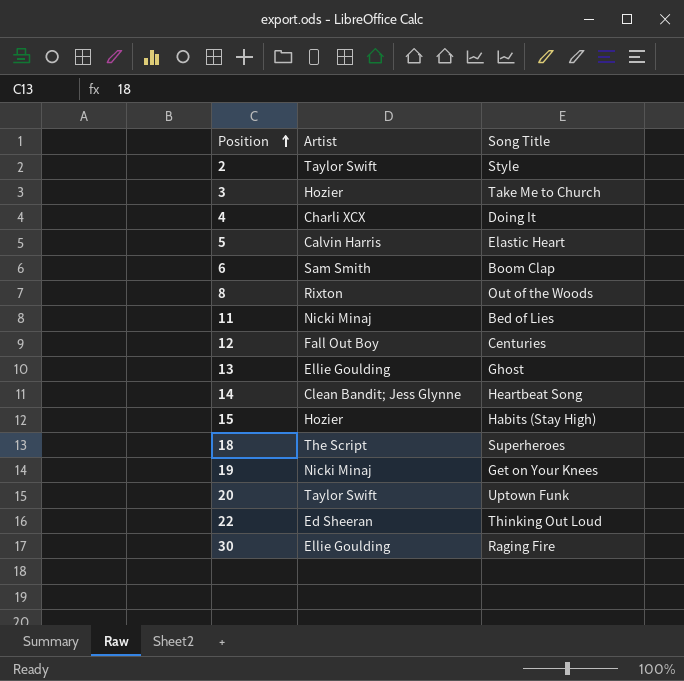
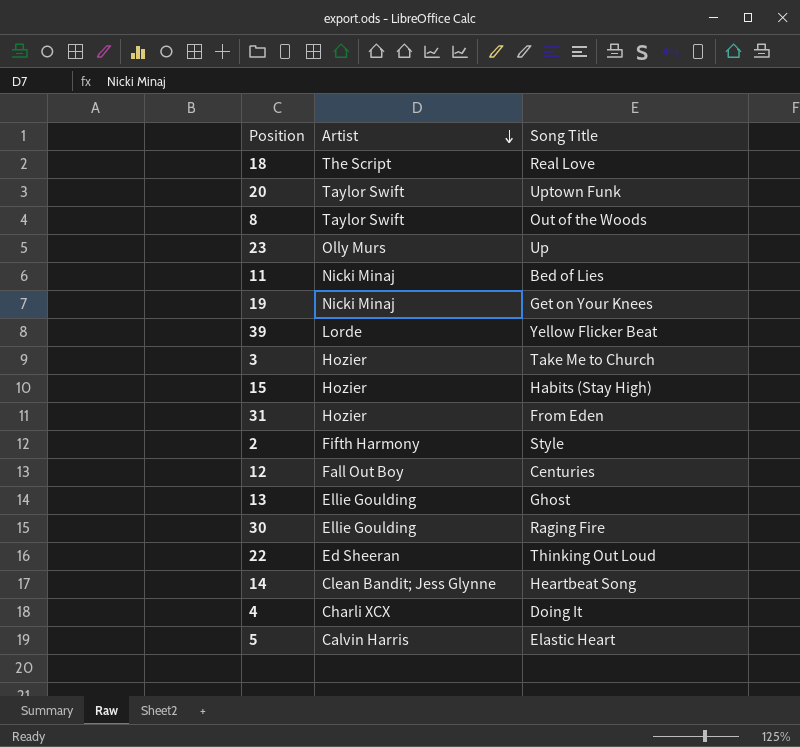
row order: Position ascending -> Artist descending
row 6: Sam Smith | Boom Clap -> none
18 | Song Title: Superheroes -> Real Love
8 | Artist: Rixton -> Taylor Swift
row 23: none -> Olly Murs | Up
row 39: none -> Lorde | Yellow Flicker Beat
row 31: none -> Hozier | From Eden
2 | Artist: Taylor Swift -> Fifth Harmony

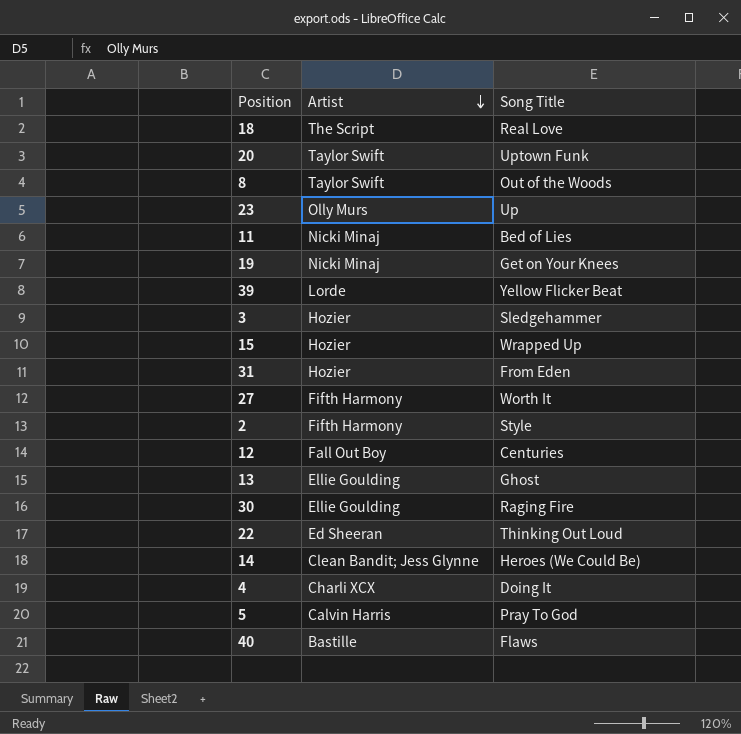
3 | Song Title: Take Me to Church -> Sledgehammer
15 | Song Title: Habits (Stay High) -> Wrapped Up
row 27: none -> Fifth Harmony | Worth It
14 | Song Title: Heartbeat Song -> Heroes (We Could Be)
5 | Song Title: Elastic Heart -> Pray To God
row 40: none -> Bastille | Flaws

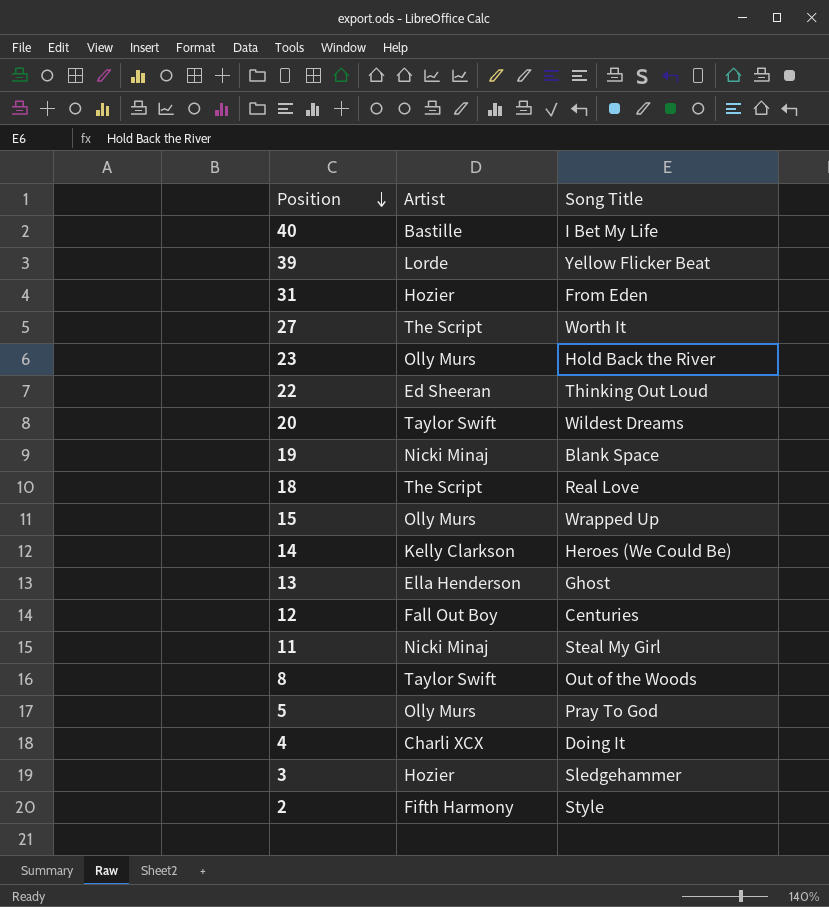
row order: Artist descending -> Position descending
row 30: Ellie Goulding | Raging Fire -> none
40 | Song Title: Flaws -> I Bet My Life
27 | Artist: Fifth Harmony -> The Script
23 | Song Title: Up -> Hold Back the River
20 | Song Title: Uptown Funk -> Wildest Dreams
19 | Song Title: Get on Your Knees -> Blank Space
15 | Artist: Hozier -> Olly Murs
14 | Artist: Clean Bandit; Jess Glynne -> Kelly Clarkson
13 | Artist: Ellie Goulding -> Ella Henderson
11 | Song Title: Bed of Lies -> Steal My Girl
5 | Artist: Calvin Harris -> Olly Murs

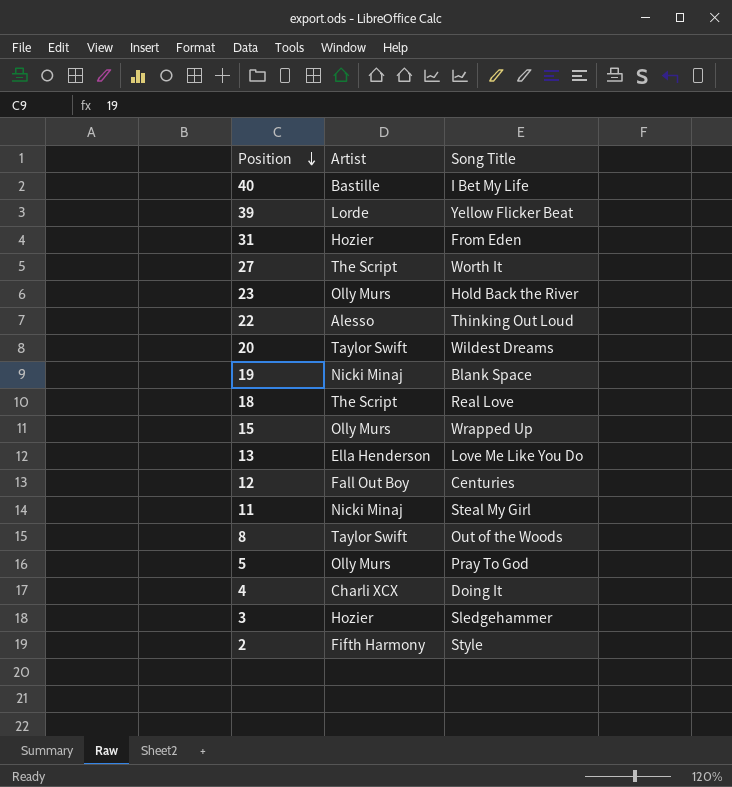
row 14: Kelly Clarkson | Heroes (We Could Be) -> none
22 | Artist: Ed Sheeran -> Alesso
13 | Song Title: Ghost -> Love Me Like You Do

